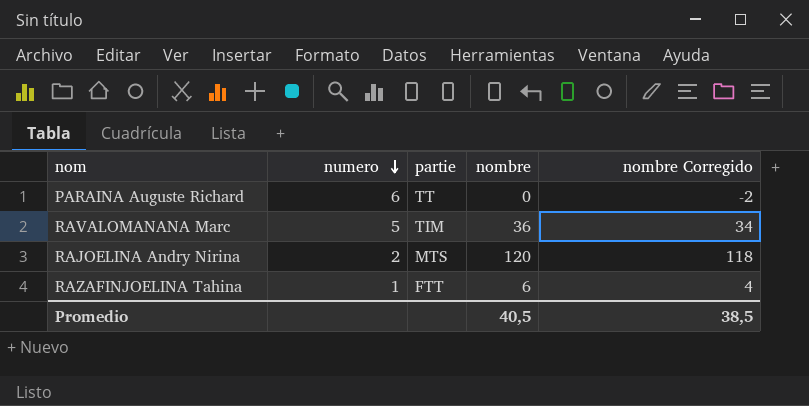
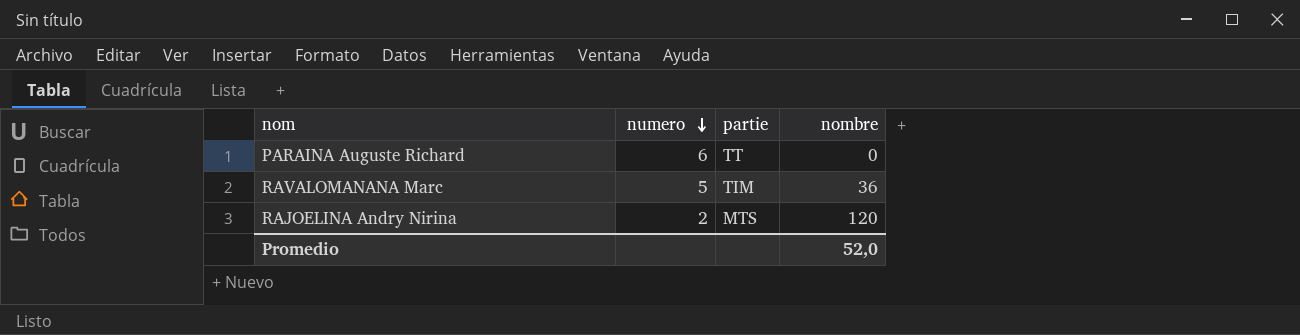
column nombre Corregido | formula: [nombre] - 2 -> none
row RAZAFINJOELINA Tahina: 1 | FTT | 6 | 4 -> none
Promedio | nombre: 40,5 -> 52,0

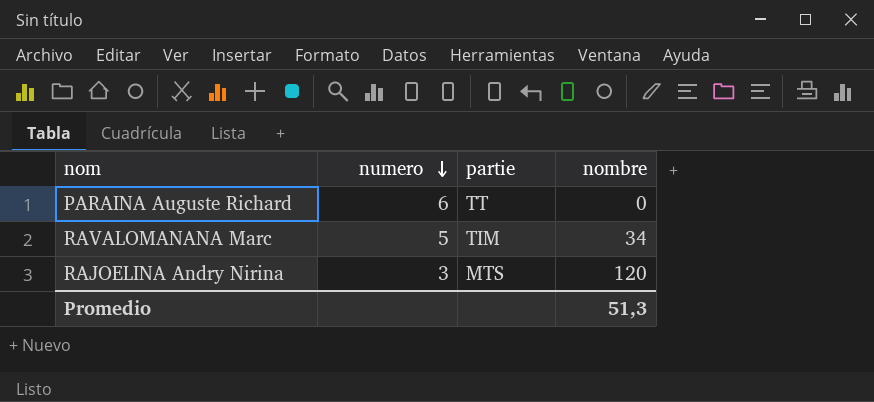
RAVALOMANANA Marc | nombre: 36 -> 34
RAJOELINA Andry Nirina | numero: 2 -> 3
Promedio | nombre: 52,0 -> 51,3

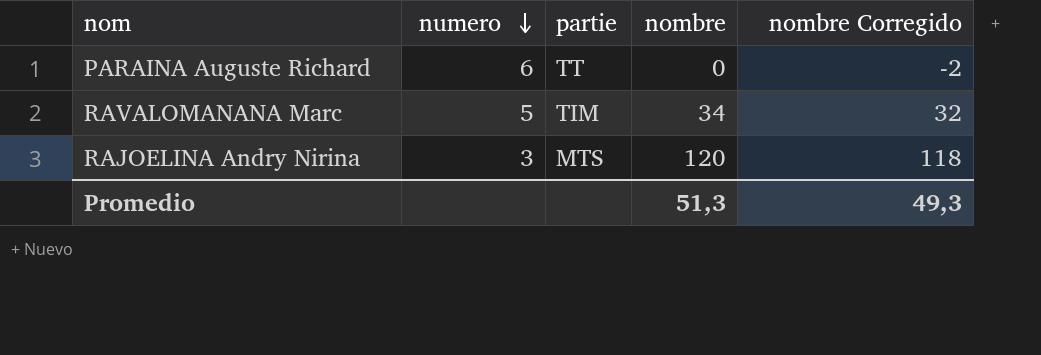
column nombre Corregido | formula: none -> [nombre] - 2

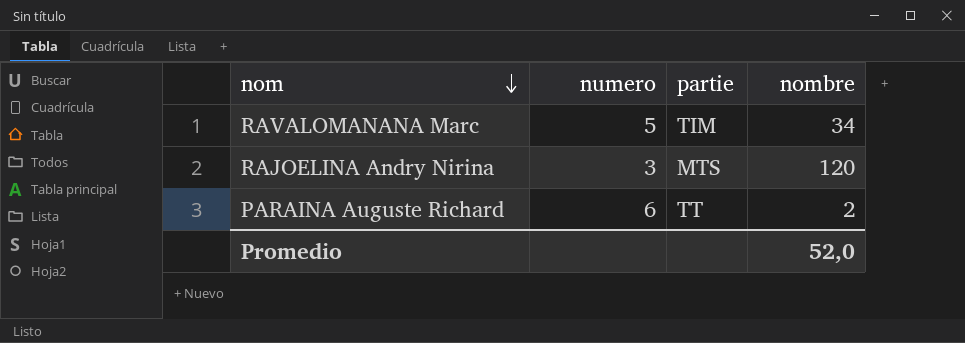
row order: numero descending -> nom descending
column nombre Corregido | formula: [nombre] - 2 -> none
PARAINA Auguste Richard | nombre: 0 -> 2
Promedio | nombre: 51,3 -> 52,0

